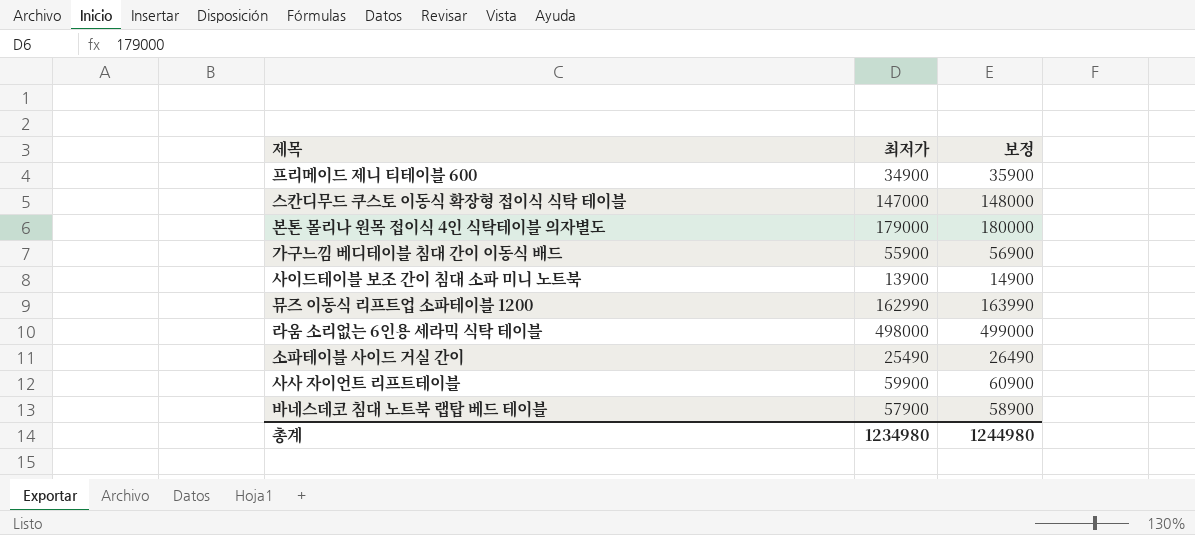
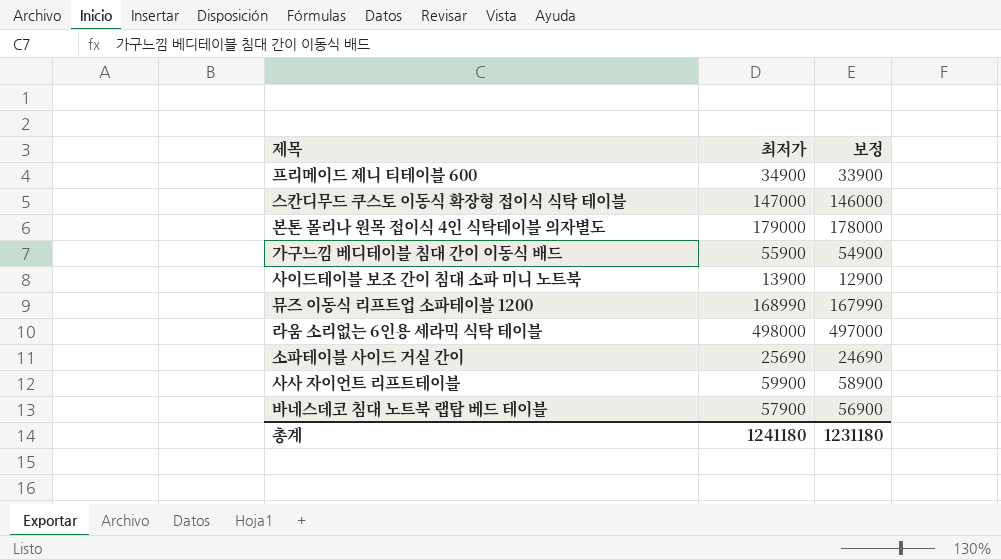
column 보정 | formula: [최저가] + 1000 -> [최저가] - 1000
뮤즈 이동식 리프트업 소파테이블 1200 | 최저가: 162990 -> 168990
소파테이블 사이드 거실 간이 | 최저가: 25490 -> 25690
총계 | 최저가: 1234980 -> 1241180
총계 | 보정: 1244980 -> 1231180

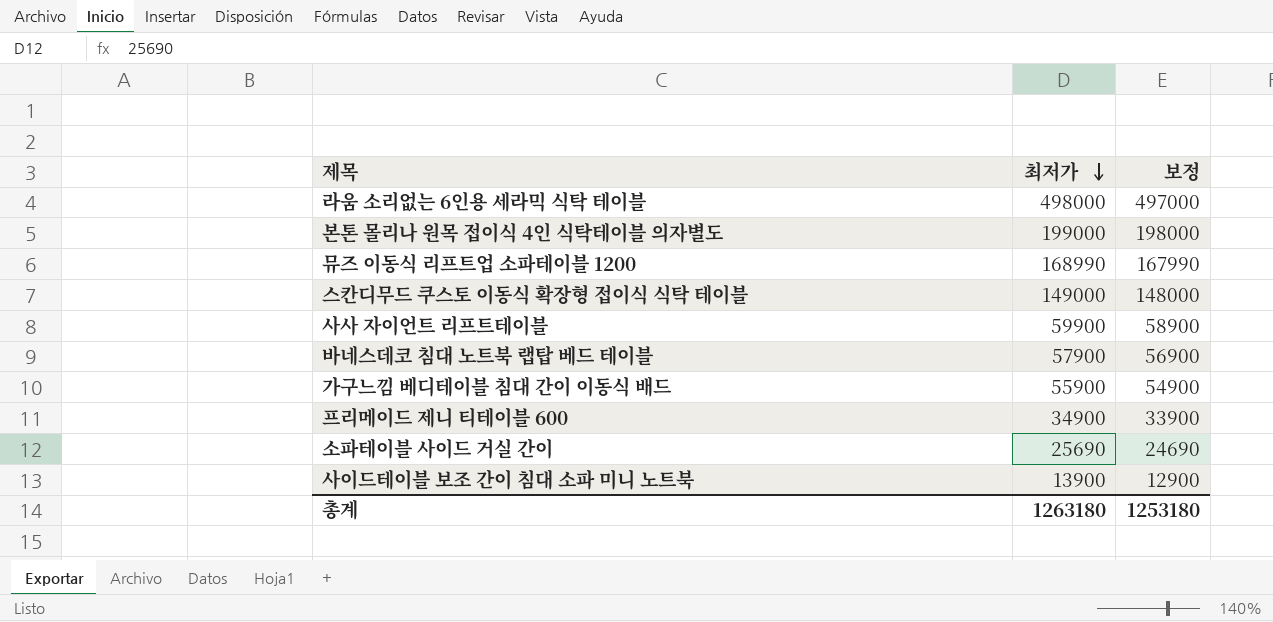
row order: none -> 최저가 descending
본톤 몰리나 원목 접이식 4인 식탁테이블 의자별도 | 최저가: 179000 -> 199000
본톤 몰리나 원목 접이식 4인 식탁테이블 의자별도 | 보정: 178000 -> 198000
스칸디무드 쿠스토 이동식 확장형 접이식 식탁 테이블 | 최저가: 147000 -> 149000
스칸디무드 쿠스토 이동식 확장형 접이식 식탁 테이블 | 보정: 146000 -> 148000
총계 | 최저가: 1241180 -> 1263180
총계 | 보정: 1231180 -> 1253180

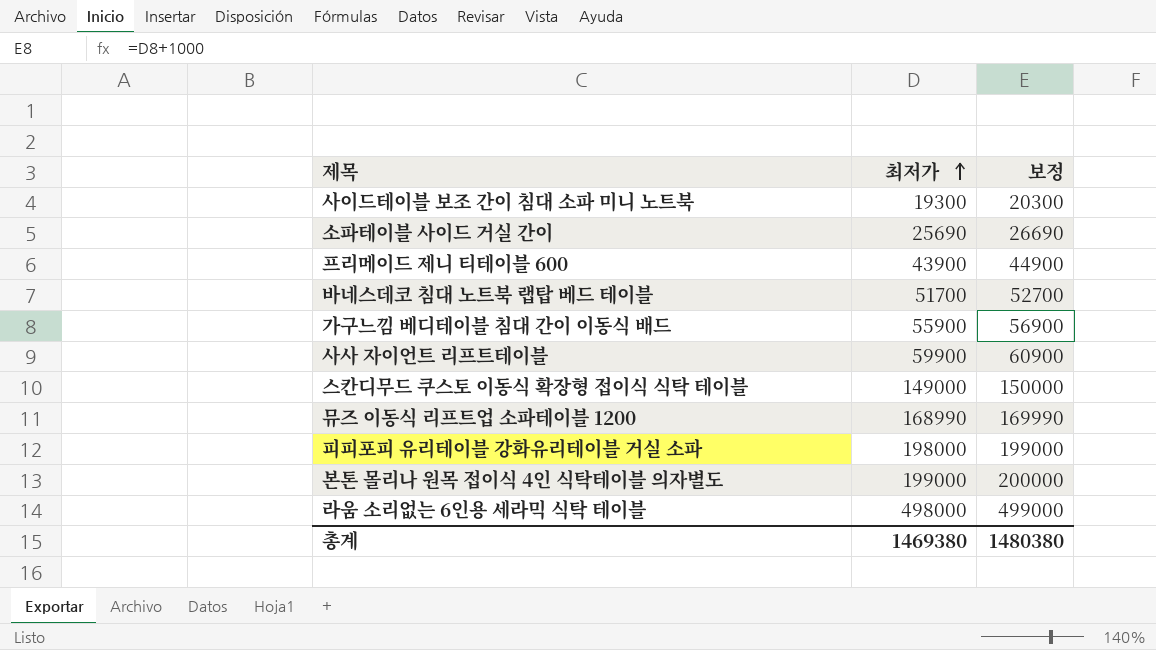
row order: 최저가 descending -> 최저가 ascending
column 보정 | formula: [최저가] - 1000 -> [최저가] + 1000
사이드테이블 보조 간이 침대 소파 미니 노트북 | 최저가: 13900 -> 19300
프리메이드 제니 티테이블 600 | 최저가: 34900 -> 43900
바네스데코 침대 노트북 랩탑 베드 테이블 | 최저가: 57900 -> 51700
row 피피포피 유리테이블 강화유리테이블 거실 소파: none -> 198000 | 199000
총계 | 최저가: 1263180 -> 1469380
총계 | 보정: 1253180 -> 1480380

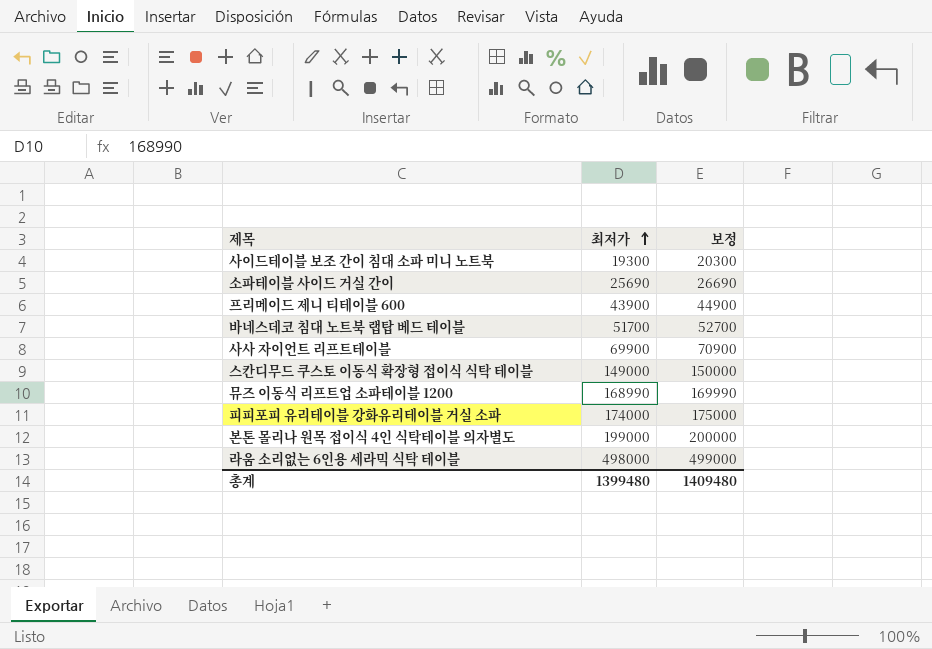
row 가구느낌 베디테이블 침대 간이 이동식 배드: 55900 | 56900 -> none
사사 자이언트 리프트테이블 | 최저가: 59900 -> 69900
사사 자이언트 리프트테이블 | 보정: 60900 -> 70900
피피포피 유리테이블 강화유리테이블 거실 소파 | 최저가: 198000 -> 174000
피피포피 유리테이블 강화유리테이블 거실 소파 | 보정: 199000 -> 175000
총계 | 최저가: 1469380 -> 1399480
총계 | 보정: 1480380 -> 1409480

